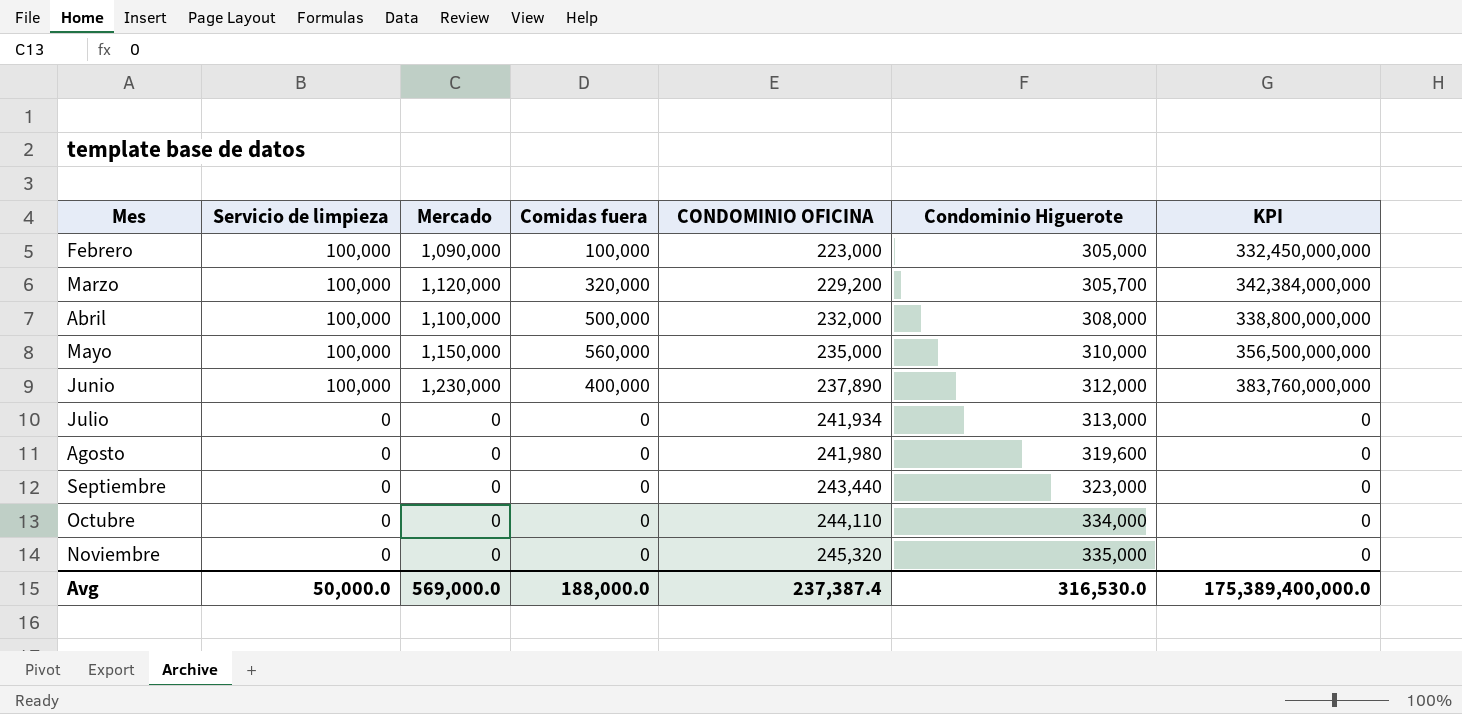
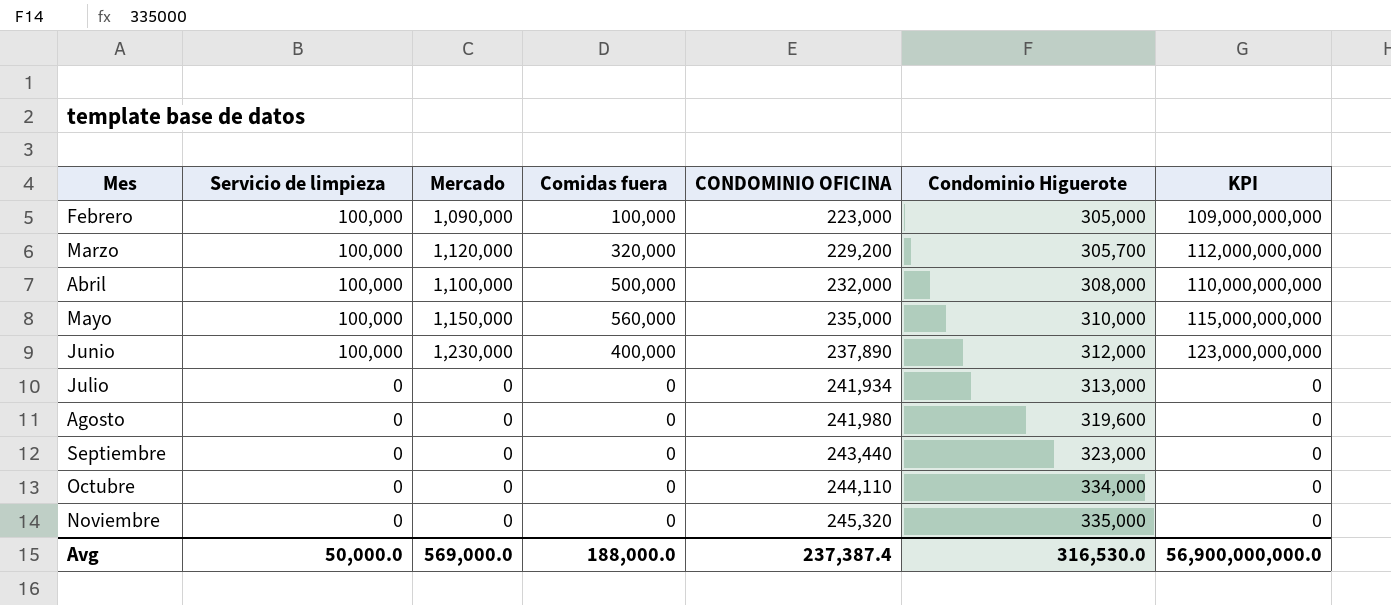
column KPI | formula: [Mercado] * [Condominio Higuerote] -> [Servicio de limpieza] * [Mercado]
Avg | KPI: 175,389,400,000.0 -> 56,900,000,000.0

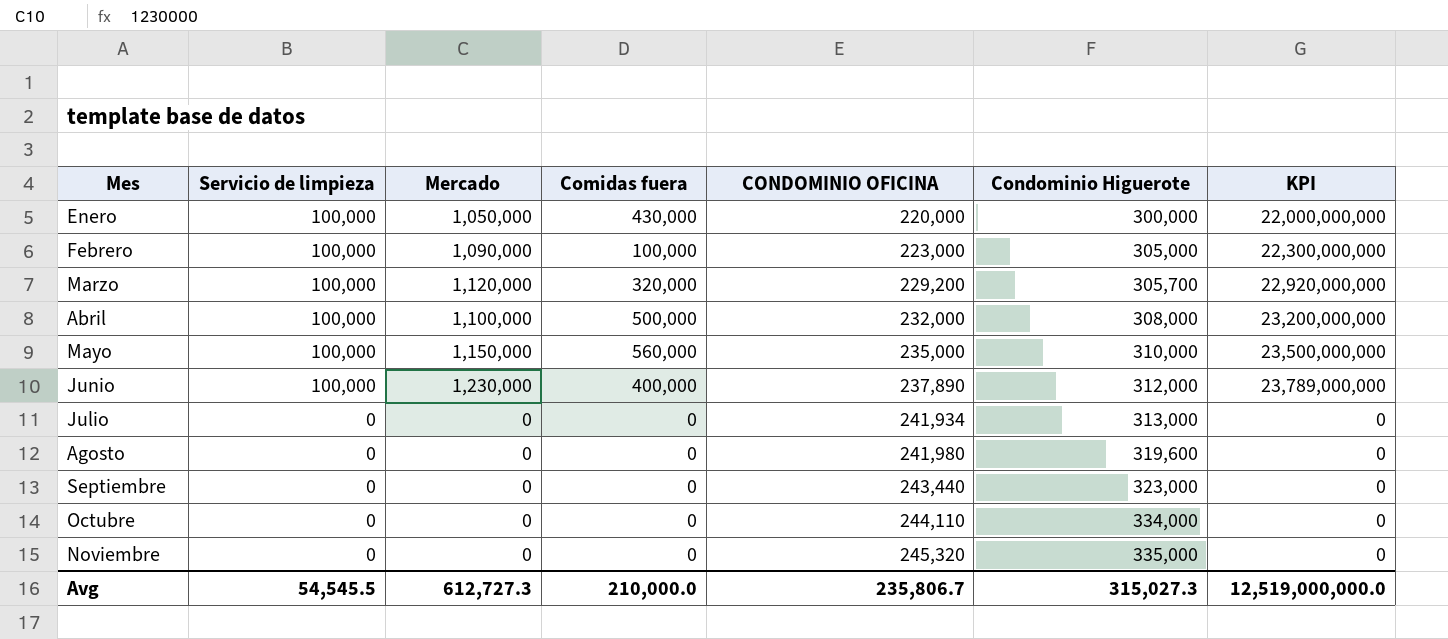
column KPI | formula: [Servicio de limpieza] * [Mercado] -> [Servicio de limpieza] * [CONDOMINIO OFICINA]
row Enero: none -> 100,000 | 1,050,000 | 430,000 | 220,000 | 300,000 | 22,000,000,000
Avg | Servicio de limpieza: 50,000.0 -> 54,545.5
Avg | Mercado: 569,000.0 -> 612,727.3
Avg | Comidas fuera: 188,000.0 -> 210,000.0
Avg | CONDOMINIO OFICINA: 237,387.4 -> 235,806.7
Avg | Condominio Higuerote: 316,530.0 -> 315,027.3
Avg | KPI: 56,900,000,000.0 -> 12,519,000,000.0

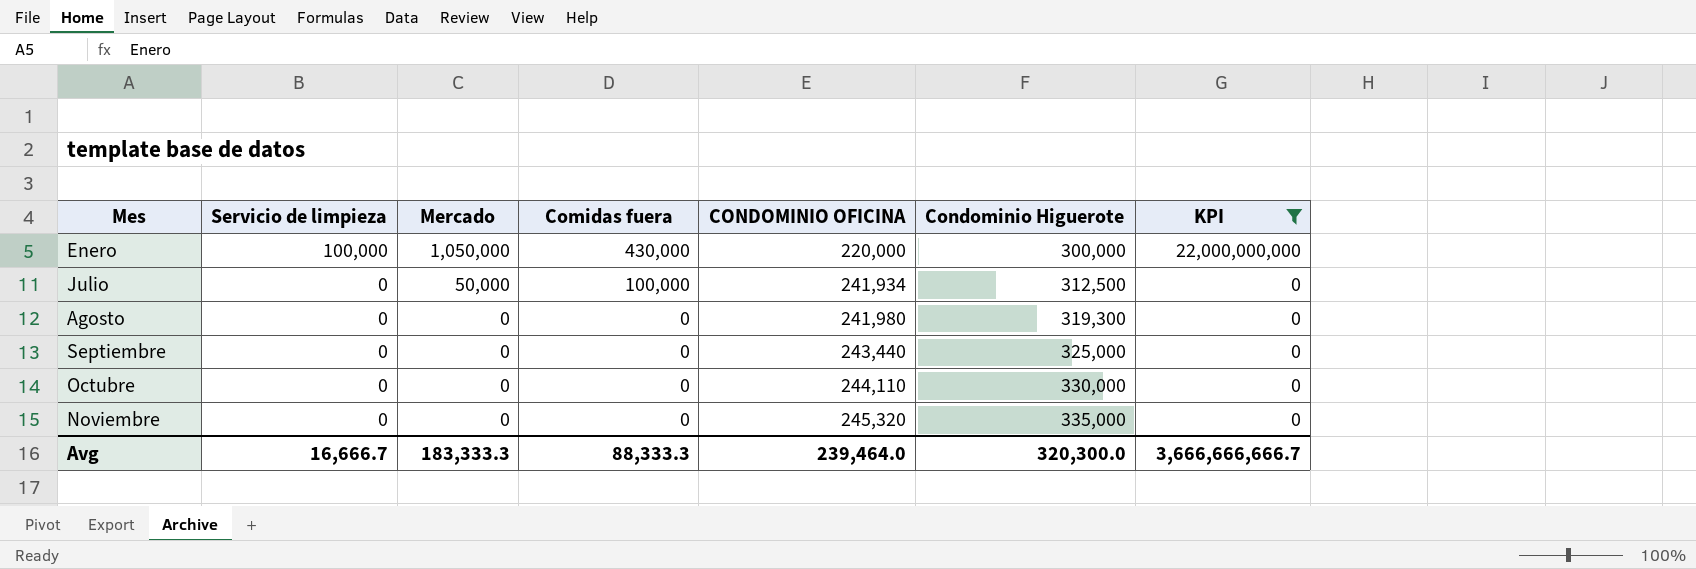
filter: none -> KPI <= 22,000,000,000
Julio | Mercado: 0 -> 50,000
Julio | Comidas fuera: 0 -> 100,000
Julio | Condominio Higuerote: 313,000 -> 312,500
Agosto | Condominio Higuerote: 319,600 -> 319,300
Septiembre | Condominio Higuerote: 323,000 -> 325,000
Octubre | Condominio Higuerote: 334,000 -> 330,000
Avg | Servicio de limpieza: 54,545.5 -> 16,666.7
Avg | Mercado: 612,727.3 -> 183,333.3
Avg | Comidas fuera: 210,000.0 -> 88,333.3
Avg | CONDOMINIO OFICINA: 235,806.7 -> 239,464.0
Avg | Condominio Higuerote: 315,027.3 -> 320,300.0
Avg | KPI: 12,519,000,000.0 -> 3,666,666,666.7

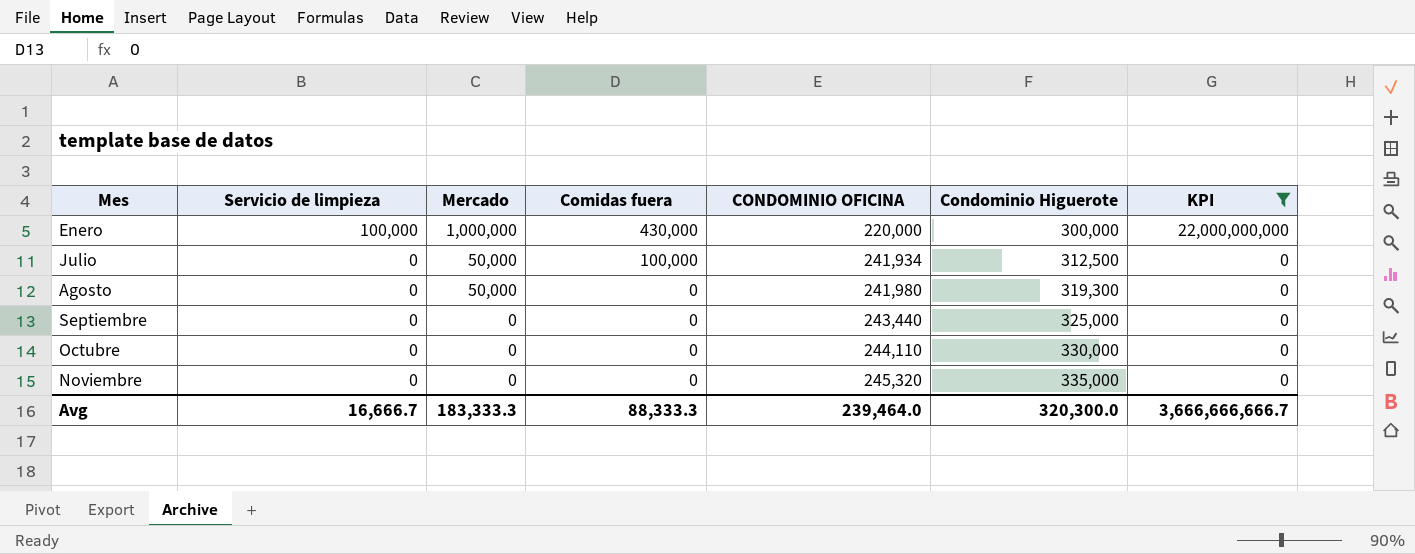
Enero | Mercado: 1,050,000 -> 1,000,000
Agosto | Mercado: 0 -> 50,000

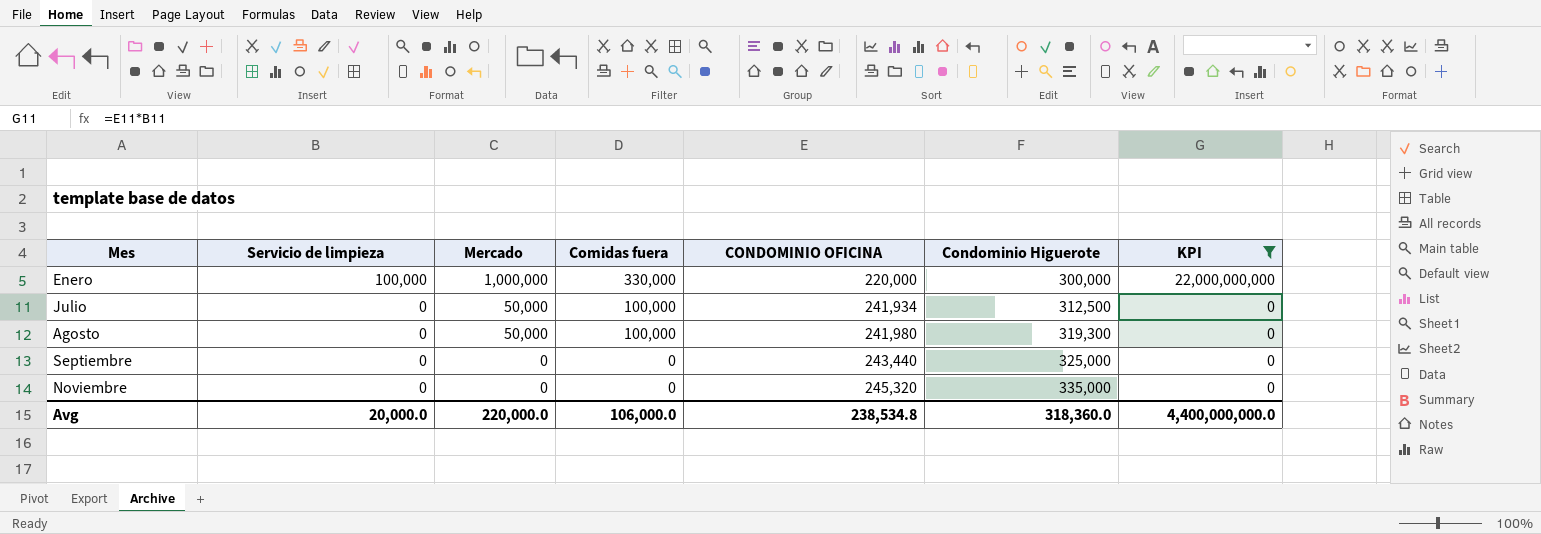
row Octubre: 0 | 0 | 0 | 244,110 | 330,000 | 0 -> none
Enero | Comidas fuera: 430,000 -> 330,000
Agosto | Comidas fuera: 0 -> 100,000
Avg | Servicio de limpieza: 16,666.7 -> 20,000.0
Avg | Mercado: 183,333.3 -> 220,000.0
Avg | Comidas fuera: 88,333.3 -> 106,000.0
Avg | CONDOMINIO OFICINA: 239,464.0 -> 238,534.8
Avg | Condominio Higuerote: 320,300.0 -> 318,360.0
Avg | KPI: 3,666,666,666.7 -> 4,400,000,000.0

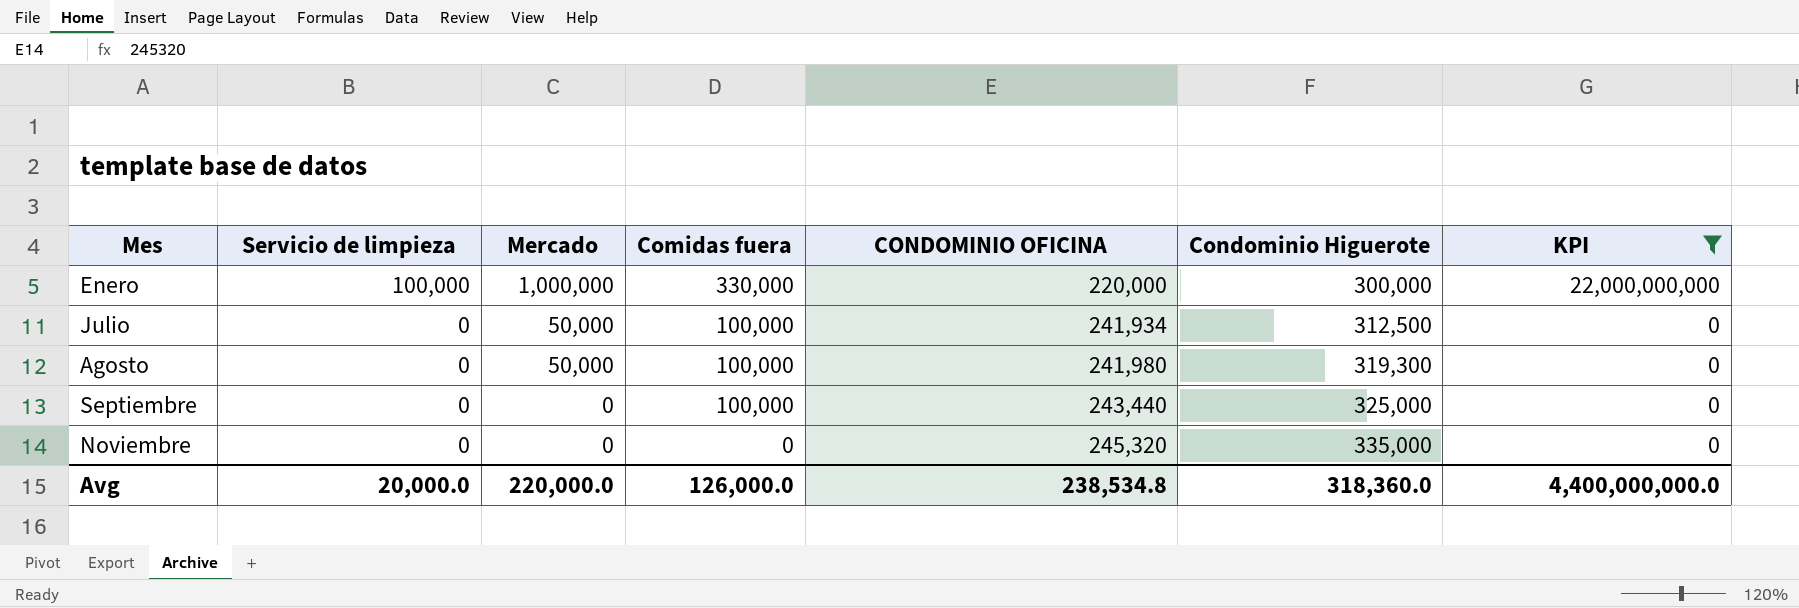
Septiembre | Comidas fuera: 0 -> 100,000
Avg | Comidas fuera: 106,000.0 -> 126,000.0

